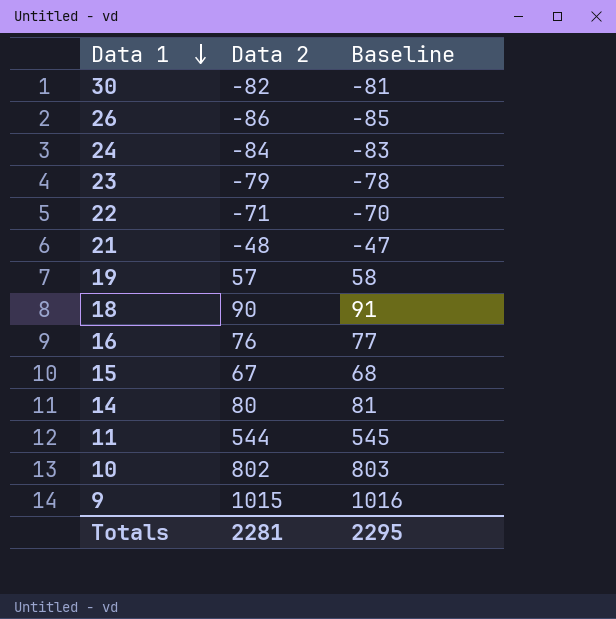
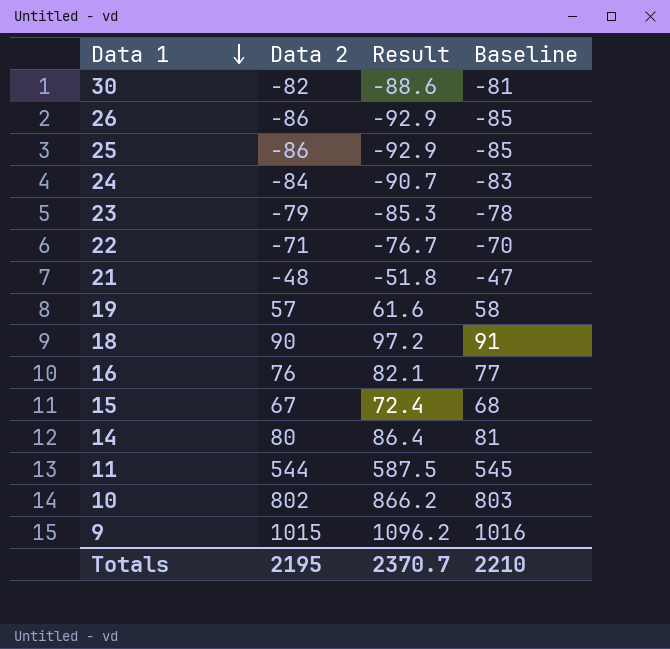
column Result | formula: none -> [Data 2] * 1.08
row 25: none -> -86 | -92.9 | -85
Totals | Data 2: 2281 -> 2195
Totals | Baseline: 2295 -> 2210

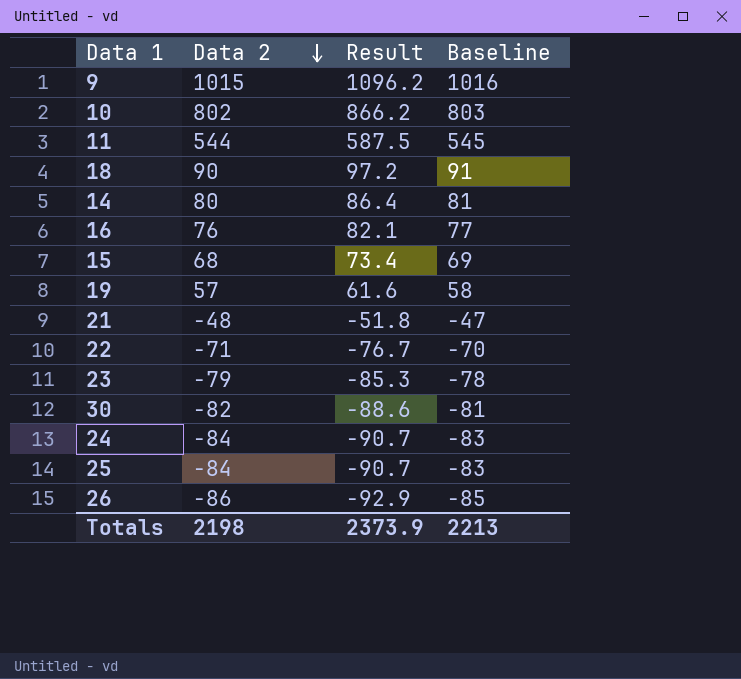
row order: Data 1 descending -> Data 2 descending
15 | Data 2: 67 -> 68
15 | Result: 72.4 -> 73.4
15 | Baseline: 68 -> 69
25 | Data 2: -86 -> -84
25 | Result: -92.9 -> -90.7
25 | Baseline: -85 -> -83
Totals | Data 2: 2195 -> 2198
Totals | Result: 2370.7 -> 2373.9
Totals | Baseline: 2210 -> 2213

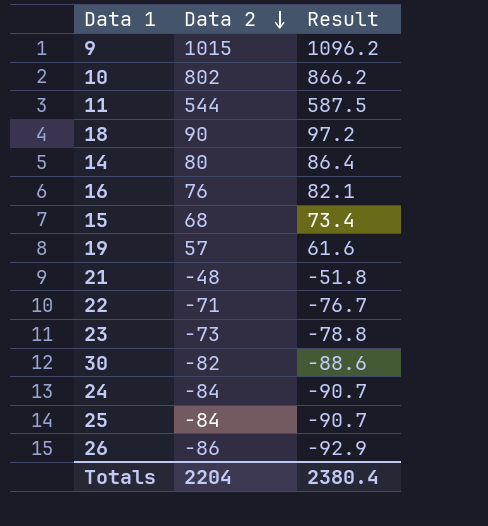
column Baseline | formula: [Data 2] + 1 -> none
23 | Data 2: -79 -> -73
23 | Result: -85.3 -> -78.8
Totals | Data 2: 2198 -> 2204
Totals | Result: 2373.9 -> 2380.4

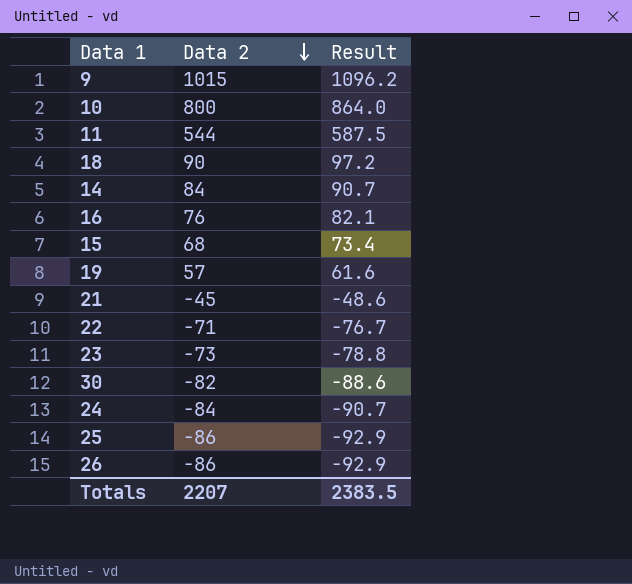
10 | Data 2: 802 -> 800
10 | Result: 866.2 -> 864.0
14 | Data 2: 80 -> 84
14 | Result: 86.4 -> 90.7
21 | Data 2: -48 -> -45
21 | Result: -51.8 -> -48.6
25 | Data 2: -84 -> -86
25 | Result: -90.7 -> -92.9
Totals | Data 2: 2204 -> 2207
Totals | Result: 2380.4 -> 2383.5

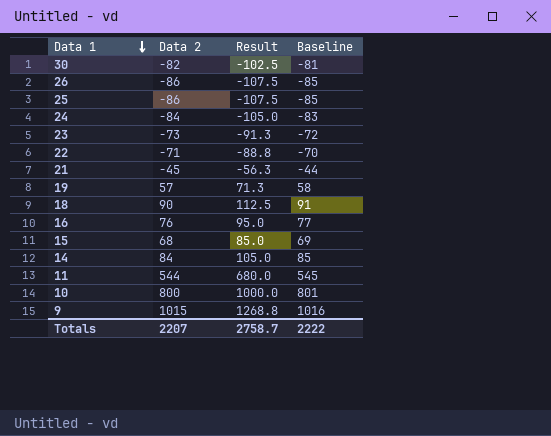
row order: Data 2 descending -> Data 1 descending
column Result | formula: [Data 2] * 1.08 -> [Data 2] * 1.25
column Baseline | formula: none -> [Data 2] + 1
Totals | Result: 2383.5 -> 2758.7

